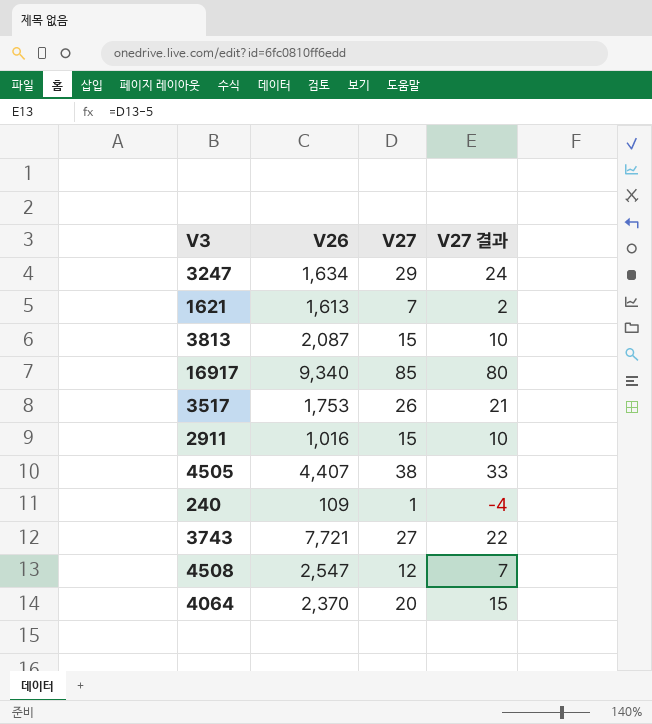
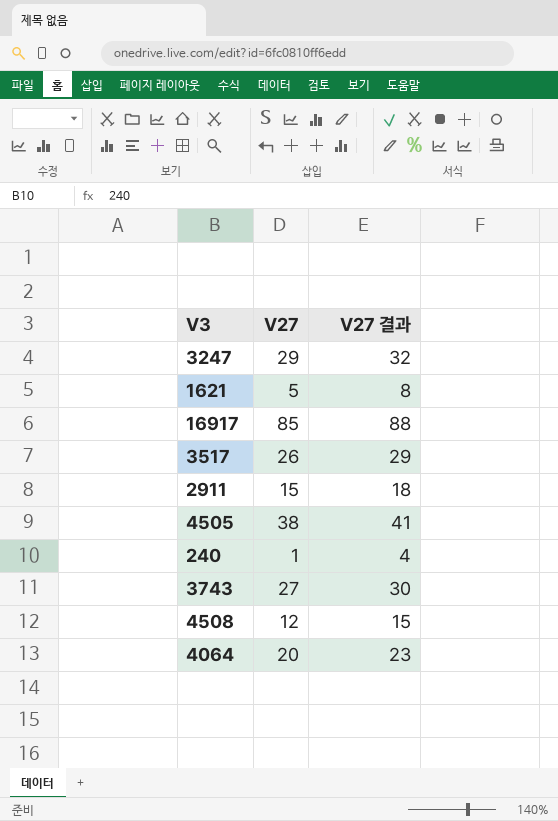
column V26 | position: 2 -> none
column V27 결과 | formula: [V27] - 5 -> [V27] + 3
row 3813: 2,087 | 15 | 10 -> none
1621 | V27: 7 -> 5

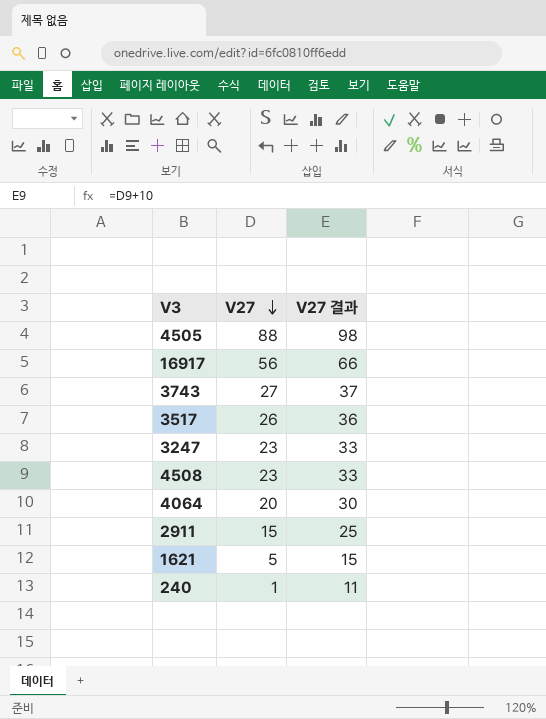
row order: none -> V27 descending
column V27 결과 | formula: [V27] + 3 -> [V27] + 10
4505 | V27: 38 -> 88
16917 | V27: 85 -> 56
3247 | V27: 29 -> 23
4508 | V27: 12 -> 23

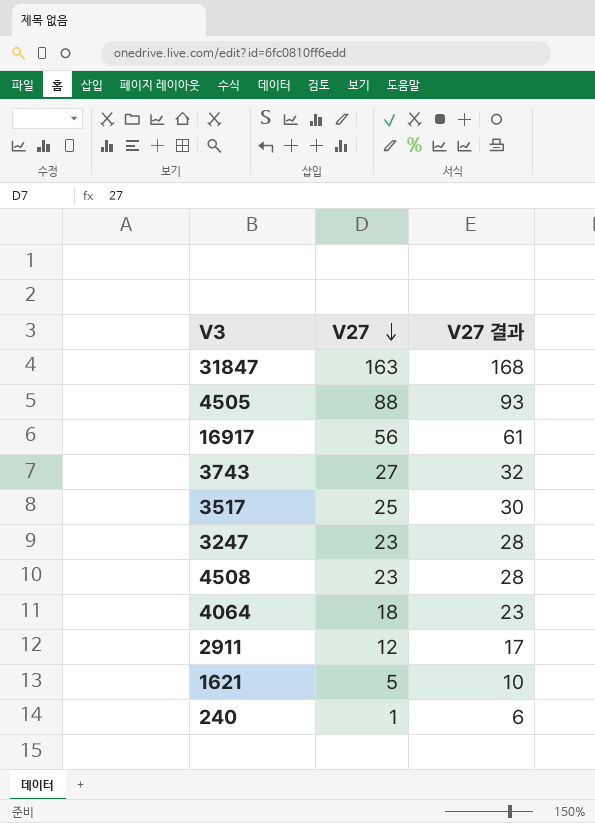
column V27 결과 | formula: [V27] + 10 -> [V27] + 5
row 31847: none -> 163 | 168
3517 | V27: 26 -> 25
4064 | V27: 20 -> 18
2911 | V27: 15 -> 12

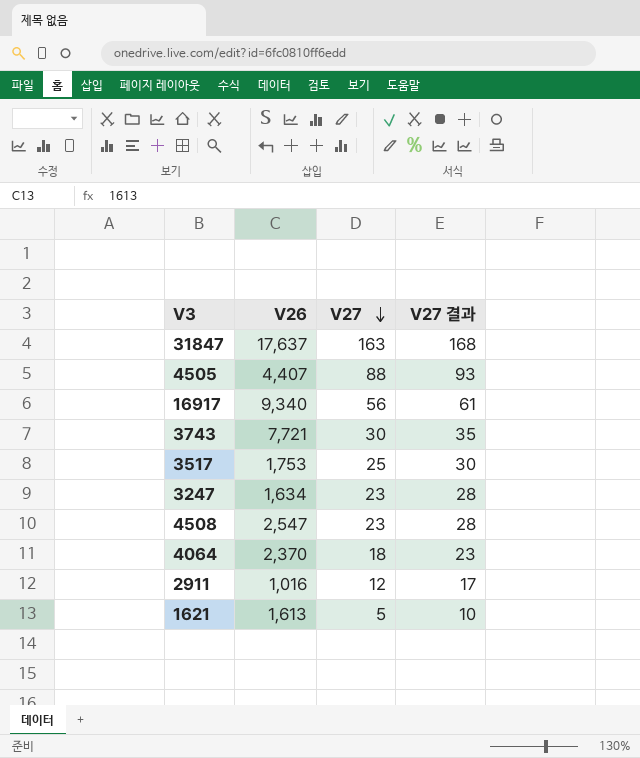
column V26 | position: none -> 2
row 240: 1 | 6 -> none
3743 | V27: 27 -> 30
3743 | V27 결과: 32 -> 35

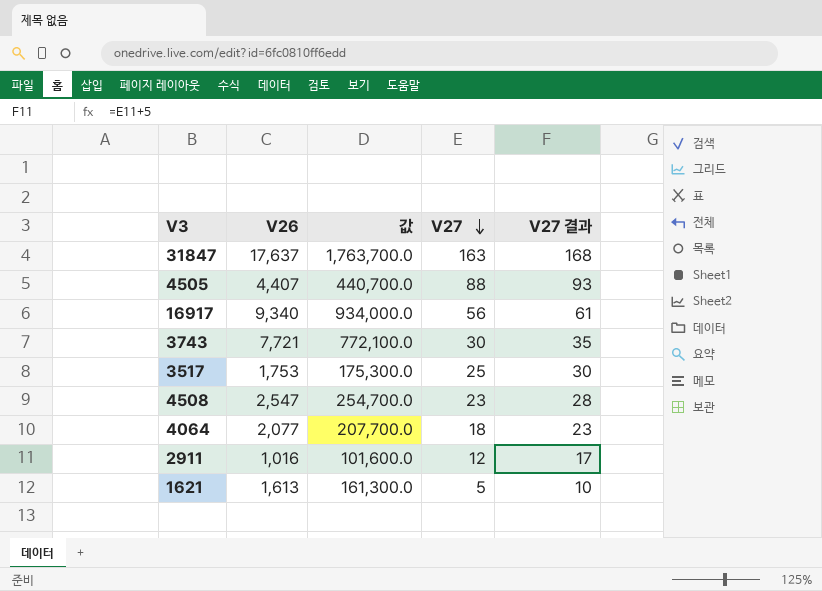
column 값 | formula: none -> [V26] * 100
row 3247: 1,634 | 23 | 28 -> none
4064 | V26: 2,370 -> 2,077

